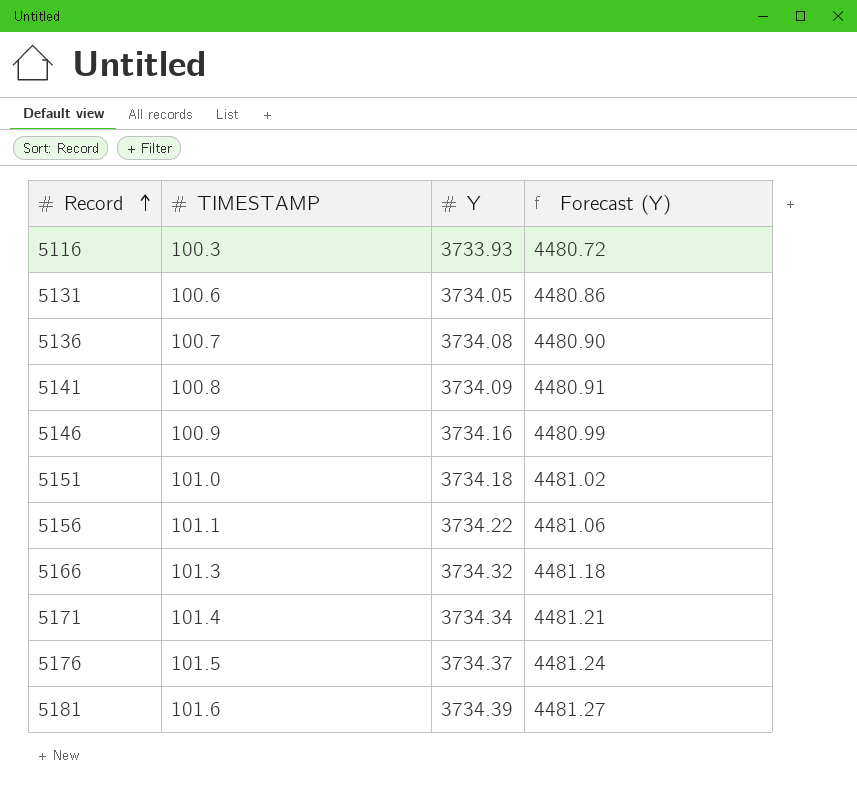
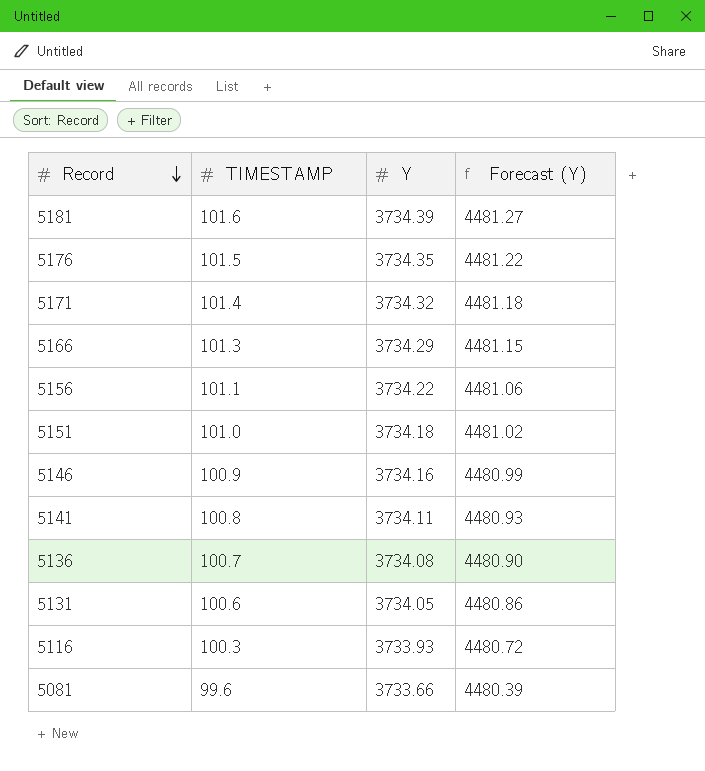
row order: Record ascending -> Record descending
5176 | Y: 3734.37 -> 3734.35
5176 | Forecast (Y): 4481.24 -> 4481.22
5171 | Y: 3734.34 -> 3734.32
5171 | Forecast (Y): 4481.21 -> 4481.18
5166 | Y: 3734.32 -> 3734.29
5166 | Forecast (Y): 4481.18 -> 4481.15
5141 | Y: 3734.09 -> 3734.11
5141 | Forecast (Y): 4480.91 -> 4480.93
row 5081: none -> 99.6 | 3733.66 | 4480.39

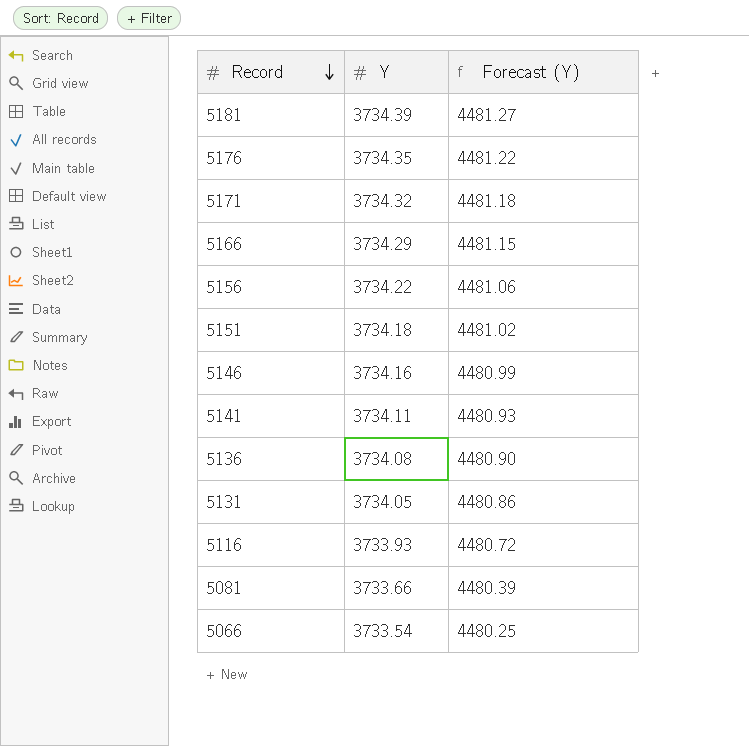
column TIMESTAMP | position: 2 -> none
row 5066: none -> 3733.54 | 4480.25

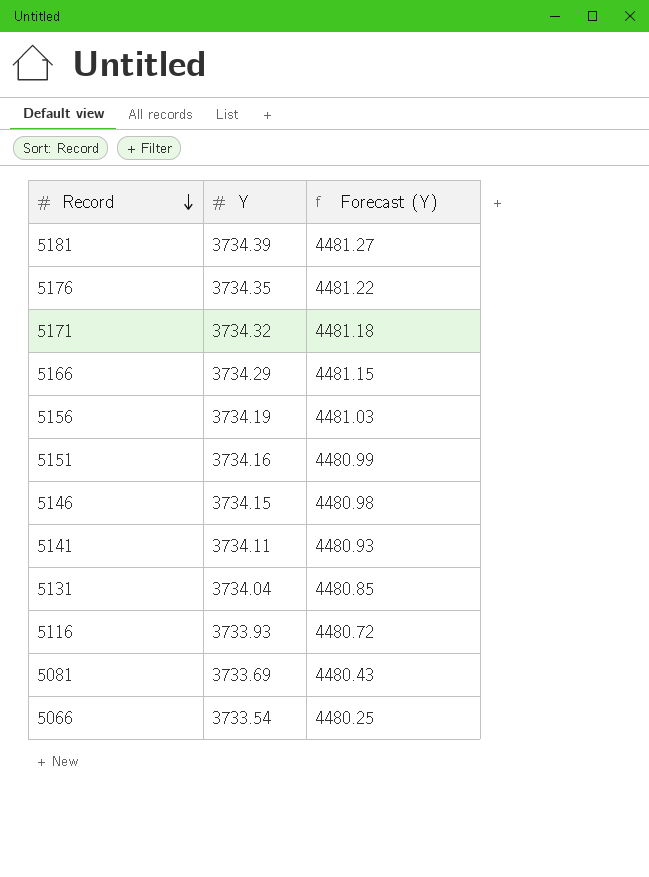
row 5136: 3734.08 | 4480.90 -> none
5156 | Y: 3734.22 -> 3734.19
5156 | Forecast (Y): 4481.06 -> 4481.03
5151 | Y: 3734.18 -> 3734.16
5151 | Forecast (Y): 4481.02 -> 4480.99
5146 | Y: 3734.16 -> 3734.15
5146 | Forecast (Y): 4480.99 -> 4480.98
5131 | Y: 3734.05 -> 3734.04
5131 | Forecast (Y): 4480.86 -> 4480.85
5081 | Y: 3733.66 -> 3733.69
5081 | Forecast (Y): 4480.39 -> 4480.43

